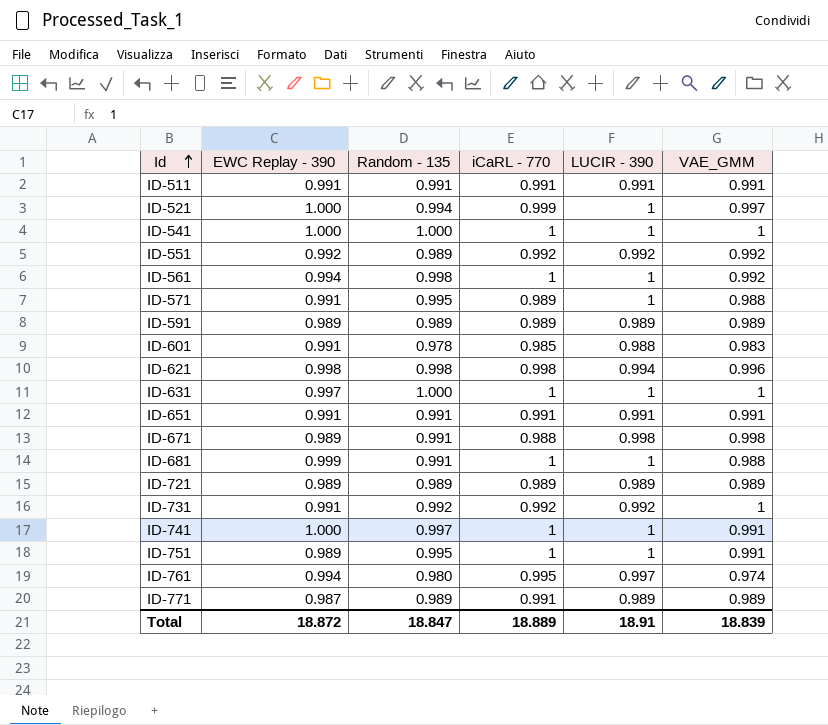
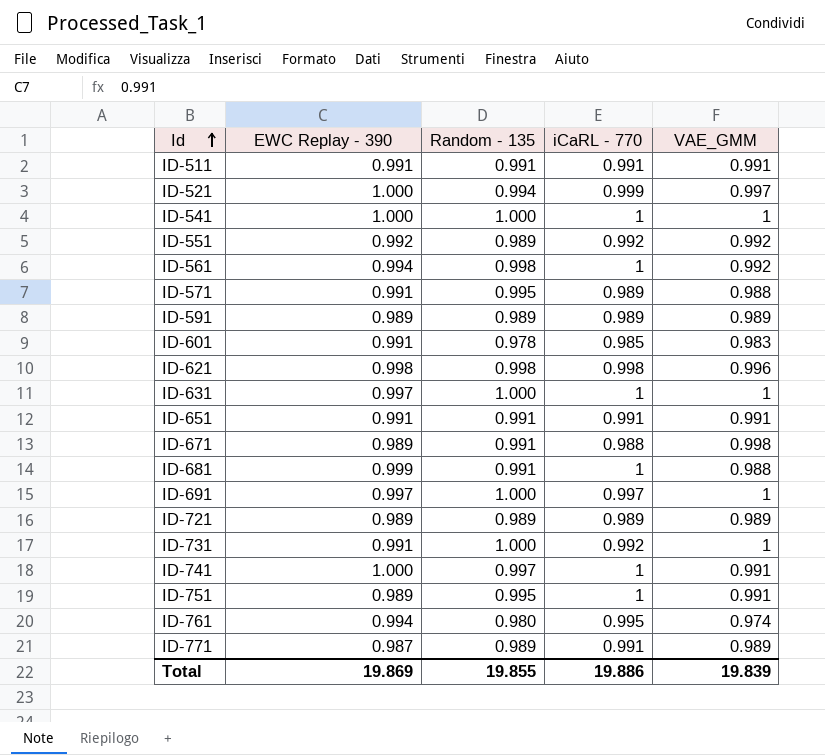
column LUCIR - 390 | position: 5 -> none
row ID-691: none -> 0.997 | 1.000 | 0.997 | 1
ID-731 | Random - 135: 0.992 -> 1.000
Total | EWC Replay - 390: 18.872 -> 19.869
Total | Random - 135: 18.847 -> 19.855
Total | iCaRL - 770: 18.889 -> 19.886
Total | VAE_GMM: 18.839 -> 19.839

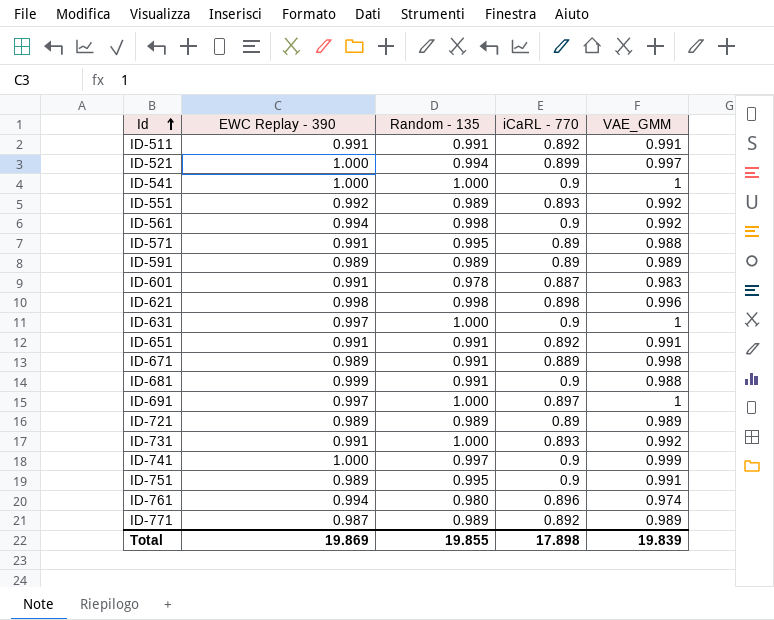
ID-511 | iCaRL - 770: 0.991 -> 0.892
ID-521 | iCaRL - 770: 0.999 -> 0.899
ID-541 | iCaRL - 770: 1 -> 0.9
ID-551 | iCaRL - 770: 0.992 -> 0.893
ID-561 | iCaRL - 770: 1 -> 0.9
ID-571 | iCaRL - 770: 0.989 -> 0.89
ID-591 | iCaRL - 770: 0.989 -> 0.89
ID-601 | iCaRL - 770: 0.985 -> 0.887
ID-621 | iCaRL - 770: 0.998 -> 0.898
ID-631 | iCaRL - 770: 1 -> 0.9
ID-651 | iCaRL - 770: 0.991 -> 0.892
ID-671 | iCaRL - 770: 0.988 -> 0.889
ID-681 | iCaRL - 770: 1 -> 0.9
ID-691 | iCaRL - 770: 0.997 -> 0.897
ID-721 | iCaRL - 770: 0.989 -> 0.89
ID-731 | iCaRL - 770: 0.992 -> 0.893
ID-731 | VAE_GMM: 1 -> 0.992
ID-741 | iCaRL - 770: 1 -> 0.9
ID-741 | VAE_GMM: 0.991 -> 0.999
ID-751 | iCaRL - 770: 1 -> 0.9
ID-761 | iCaRL - 770: 0.995 -> 0.896
ID-771 | iCaRL - 770: 0.991 -> 0.892
Total | iCaRL - 770: 19.886 -> 17.898

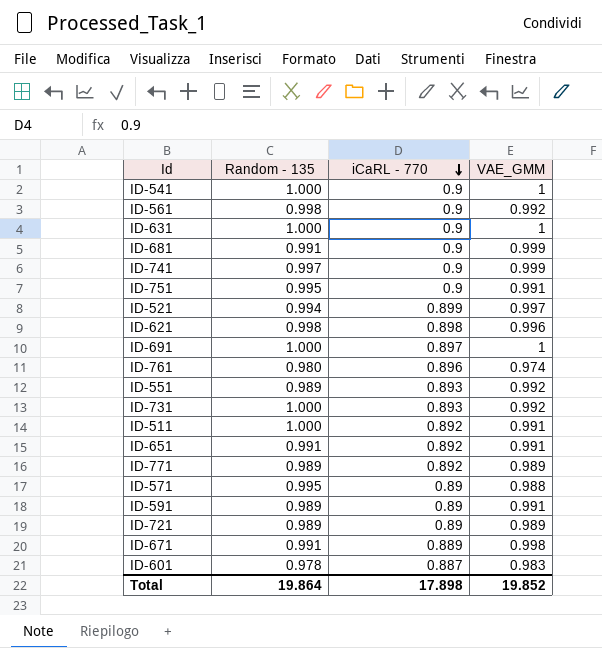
row order: Id ascending -> iCaRL - 770 descending
column EWC Replay - 390 | position: 2 -> none
ID-681 | VAE_GMM: 0.988 -> 0.999
ID-511 | Random - 135: 0.991 -> 1.000
ID-591 | VAE_GMM: 0.989 -> 0.991
Total | Random - 135: 19.855 -> 19.864
Total | VAE_GMM: 19.839 -> 19.852

